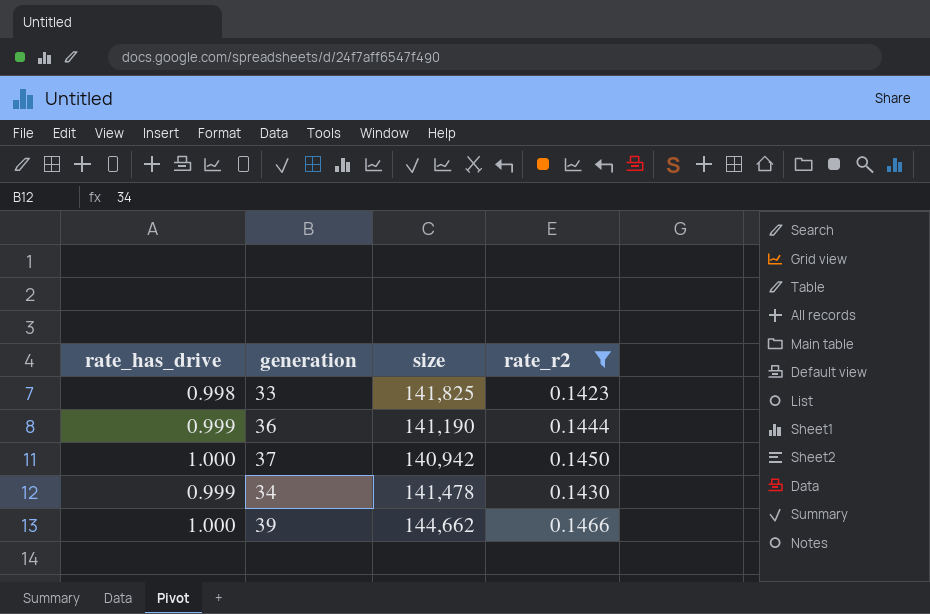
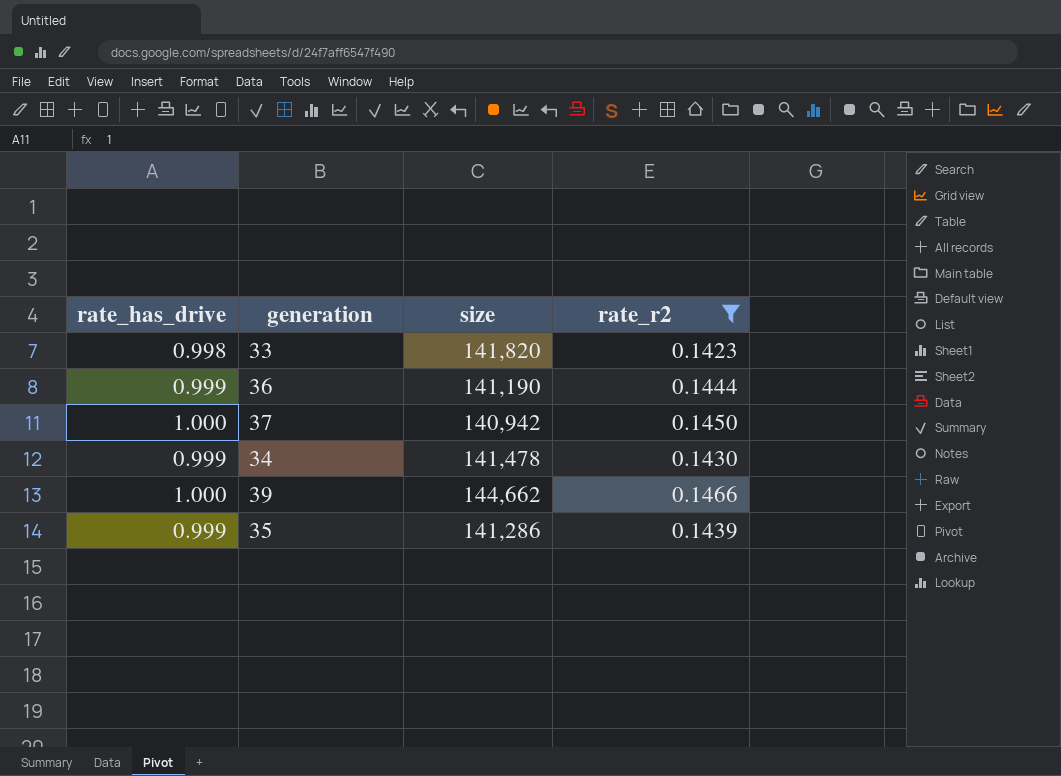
33 | size: 141,825 -> 141,820
row 35: none -> 0.999 | 141,286 | 0.1439

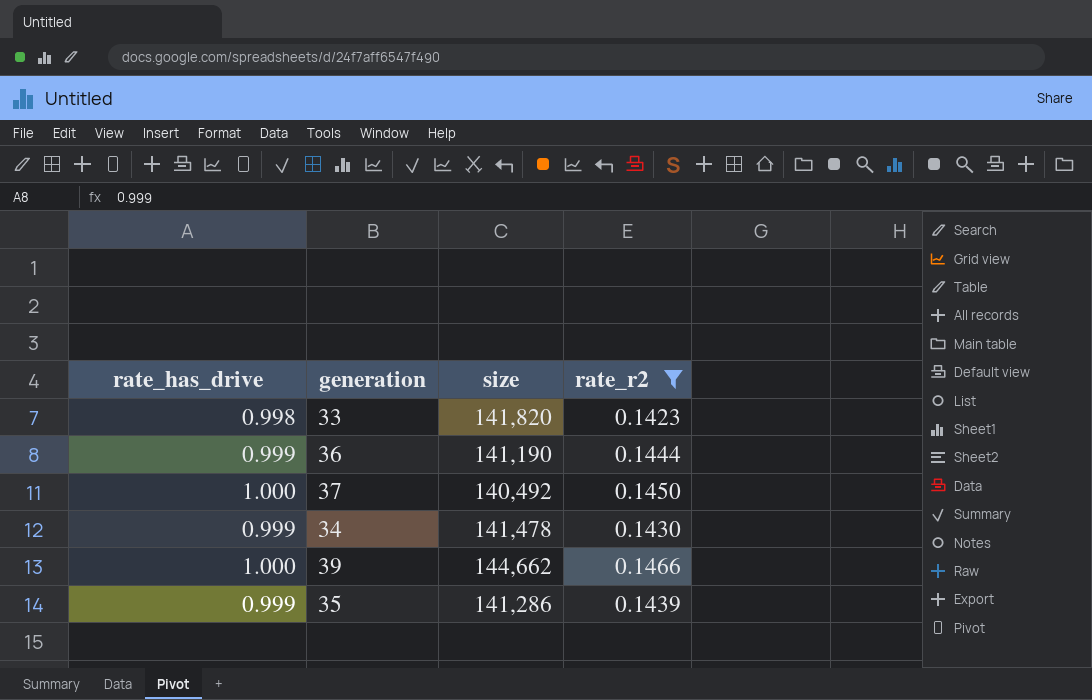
37 | size: 140,942 -> 140,492

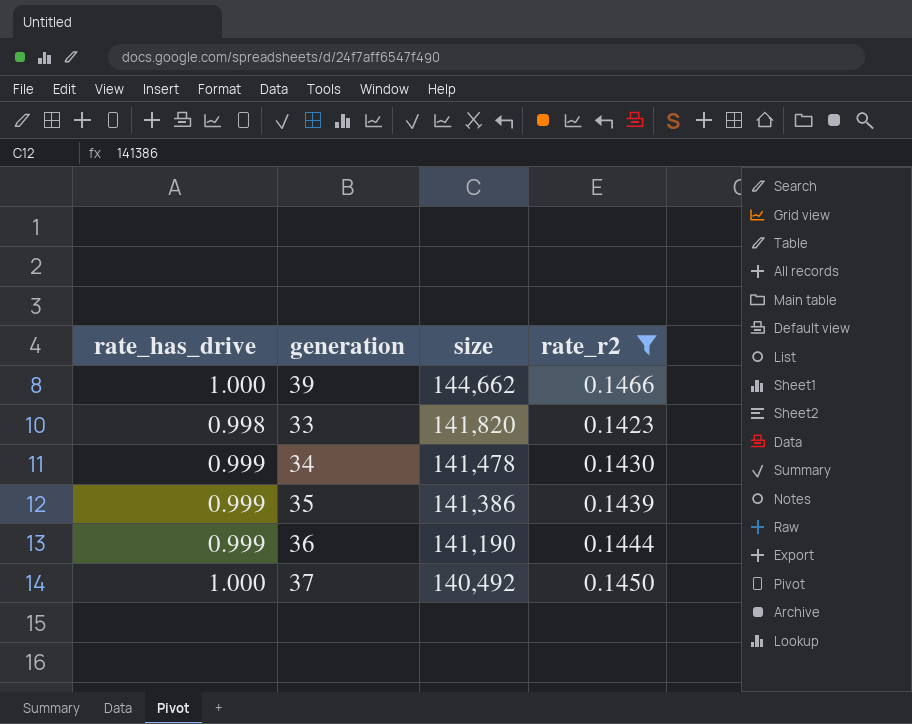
row order: none -> size descending
35 | size: 141,286 -> 141,386

